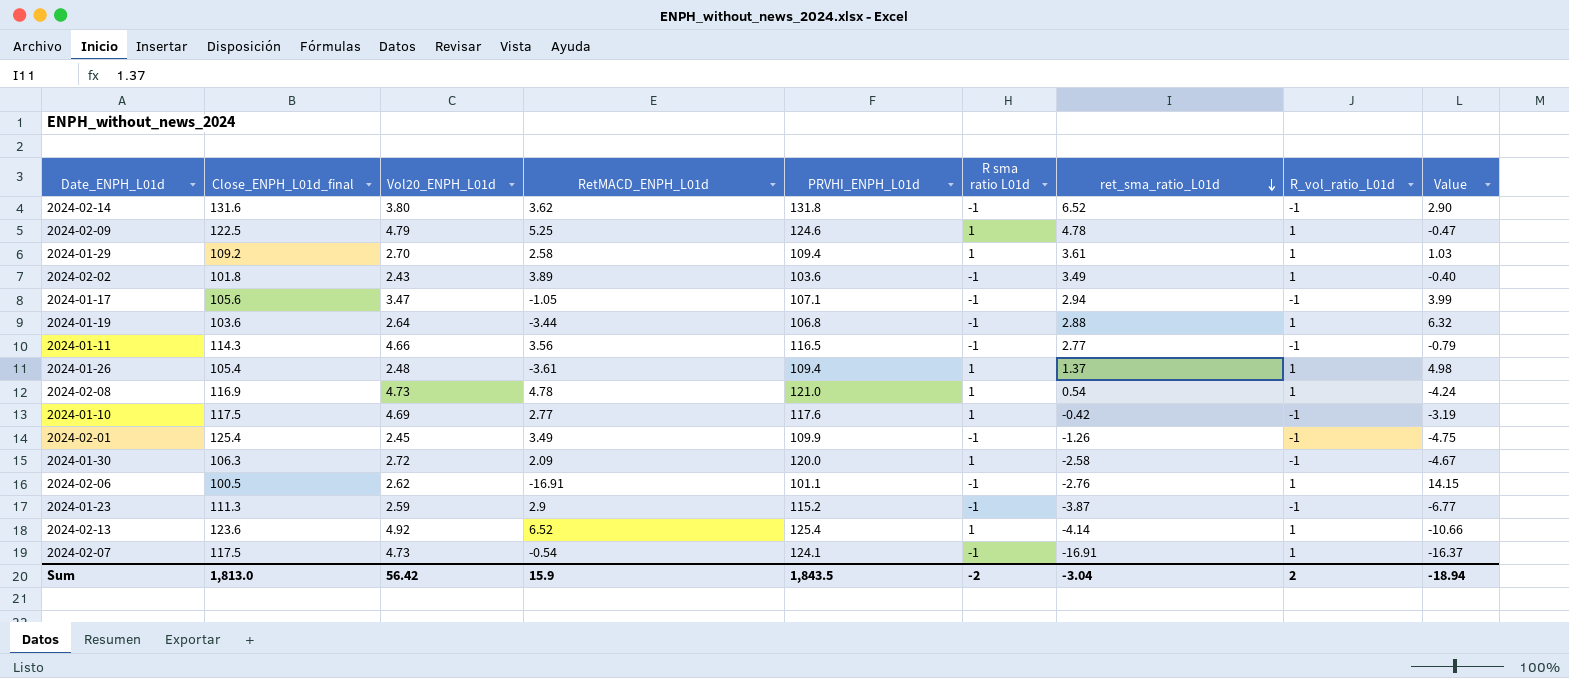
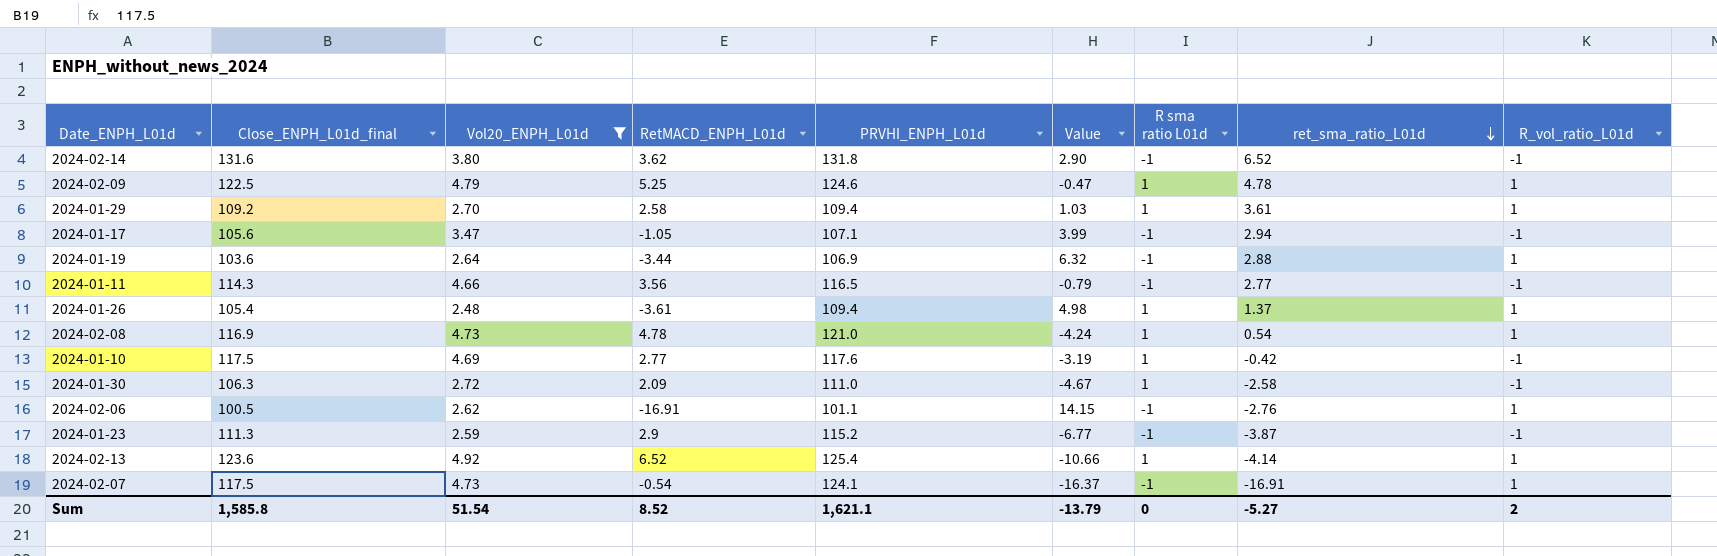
filter: none -> Vol20_ENPH_L01d >= 2.48
column Value | position: 9 -> 6
2024-01-19 | PRVHI_ENPH_L01d: 106.8 -> 106.9
2024-01-30 | PRVHI_ENPH_L01d: 120.0 -> 111.0
Sum | Close_ENPH_L01d_final: 1,813.0 -> 1,585.8
Sum | Vol20_ENPH_L01d: 56.42 -> 51.54
Sum | RetMACD_ENPH_L01d: 15.9 -> 8.52
Sum | PRVHI_ENPH_L01d: 1,843.5 -> 1,621.1
Sum | Value: -18.94 -> -13.79
Sum | R sma ratio L01d: -2 -> 0
Sum | ret_sma_ratio_L01d: -3.04 -> -5.27

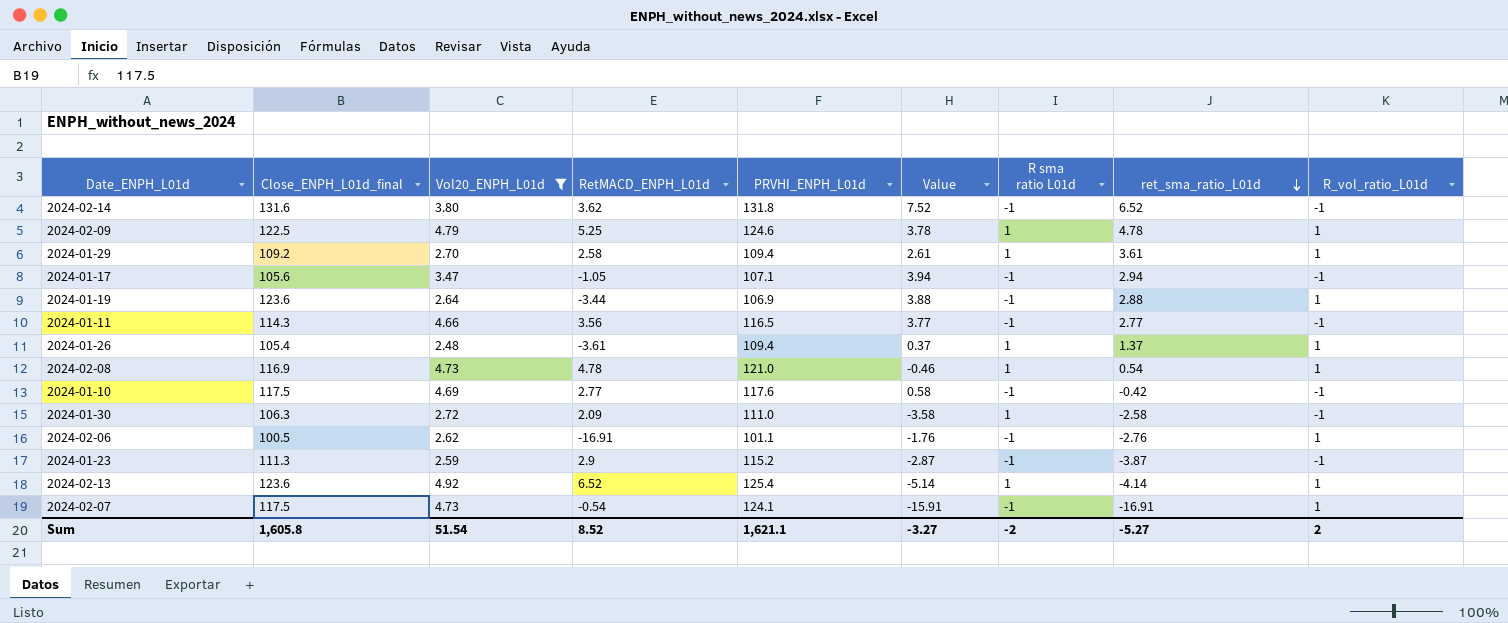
column Value | formula: [ret_sma_ratio_L01d] - [RetMACD_ENPH_L01d] -> [ret_sma_ratio_L01d] - [R sma ratio L01d]
2024-01-19 | Close_ENPH_L01d_final: 103.6 -> 123.6
2024-01-10 | R sma ratio L01d: 1 -> -1
Sum | Close_ENPH_L01d_final: 1,585.8 -> 1,605.8
Sum | Value: -13.79 -> -3.27
Sum | R sma ratio L01d: 0 -> -2

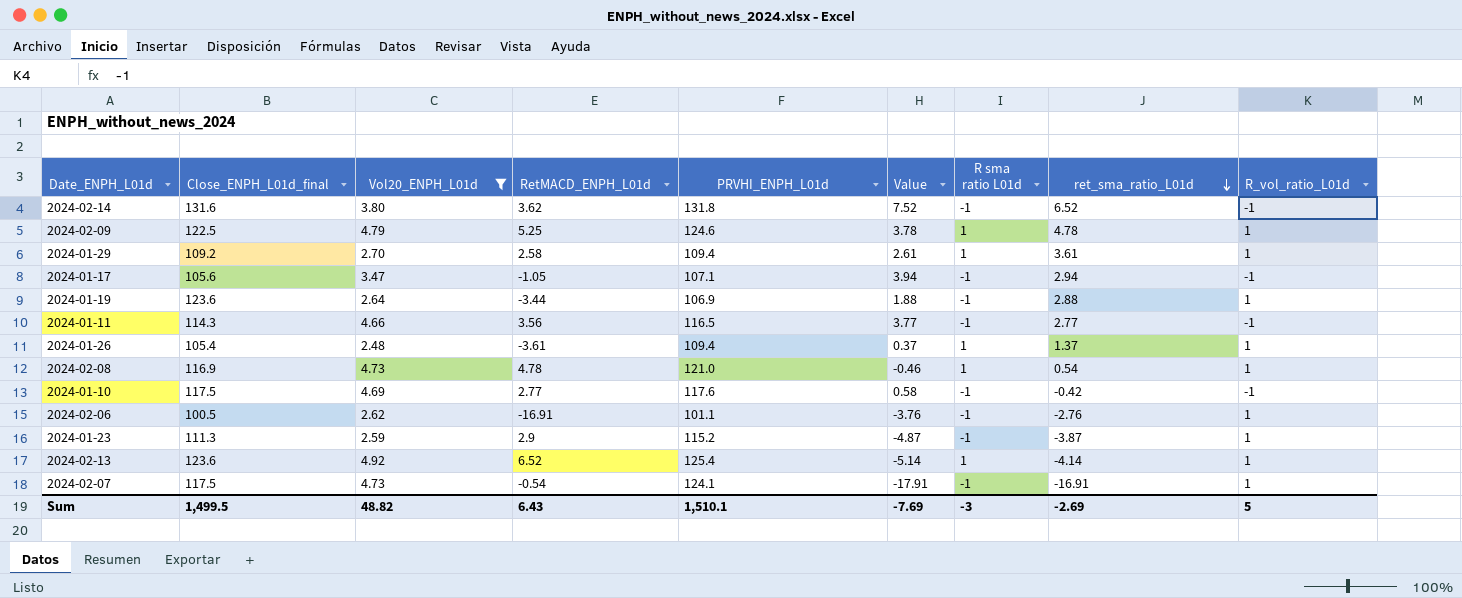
column Value | formula: [ret_sma_ratio_L01d] - [R sma ratio L01d] -> [ret_sma_ratio_L01d] - [R_vol_ratio_L01d]
row 2024-01-30: 106.3 | 2.72 | 2.09 | 111.0 | -3.58 | 1 | -2.58 | -1 -> none
2024-01-23 | R_vol_ratio_L01d: -1 -> 1
Sum | Close_ENPH_L01d_final: 1,605.8 -> 1,499.5
Sum | Vol20_ENPH_L01d: 51.54 -> 48.82
Sum | RetMACD_ENPH_L01d: 8.52 -> 6.43
Sum | PRVHI_ENPH_L01d: 1,621.1 -> 1,510.1
Sum | Value: -3.27 -> -7.69
Sum | R sma ratio L01d: -2 -> -3
Sum | ret_sma_ratio_L01d: -5.27 -> -2.69
Sum | R_vol_ratio_L01d: 2 -> 5

